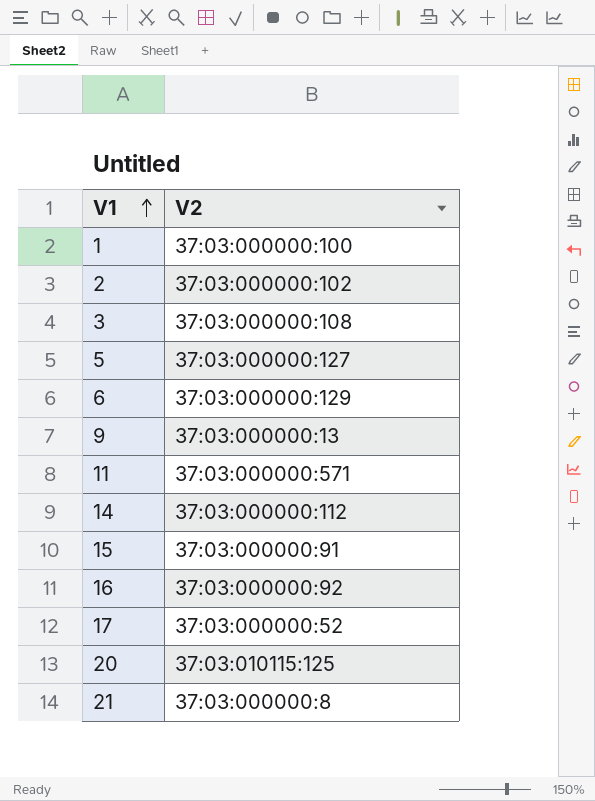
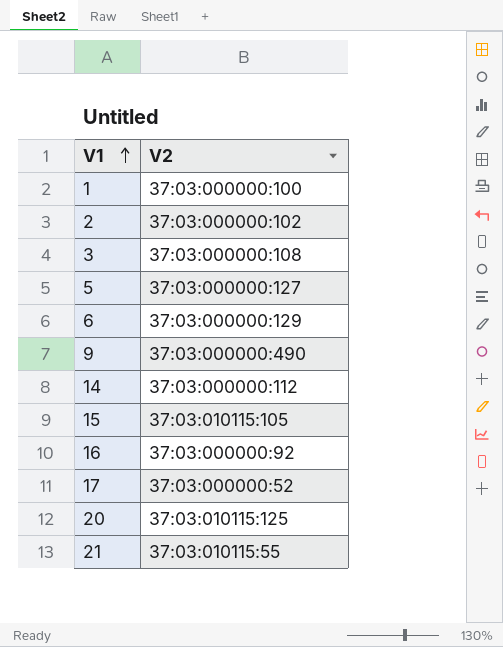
row 11: 37:03:000000:571 -> none
9 | V2: 37:03:000000:13 -> 37:03:000000:490
15 | V2: 37:03:000000:91 -> 37:03:010115:105
21 | V2: 37:03:000000:8 -> 37:03:010115:55

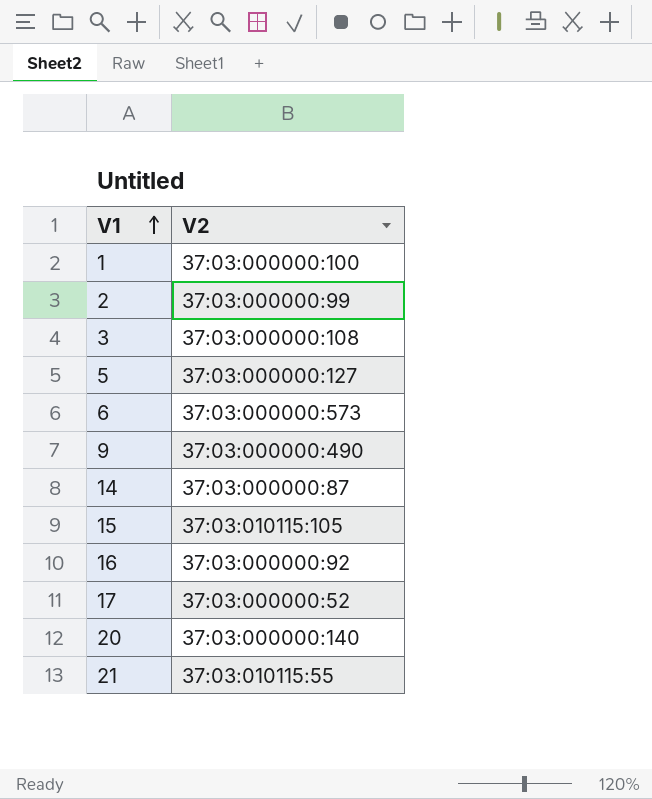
2 | V2: 37:03:000000:102 -> 37:03:000000:99
6 | V2: 37:03:000000:129 -> 37:03:000000:573
14 | V2: 37:03:000000:112 -> 37:03:000000:87
20 | V2: 37:03:010115:125 -> 37:03:000000:140

